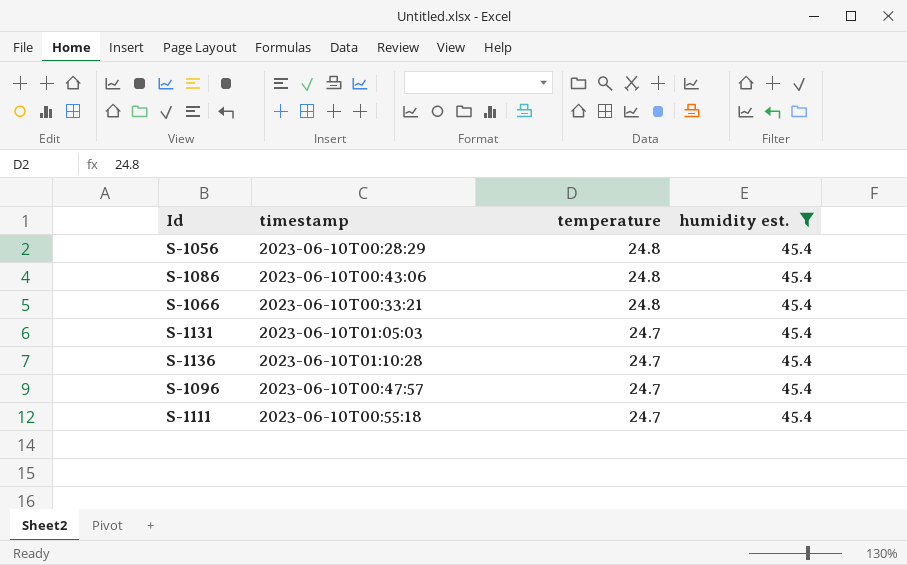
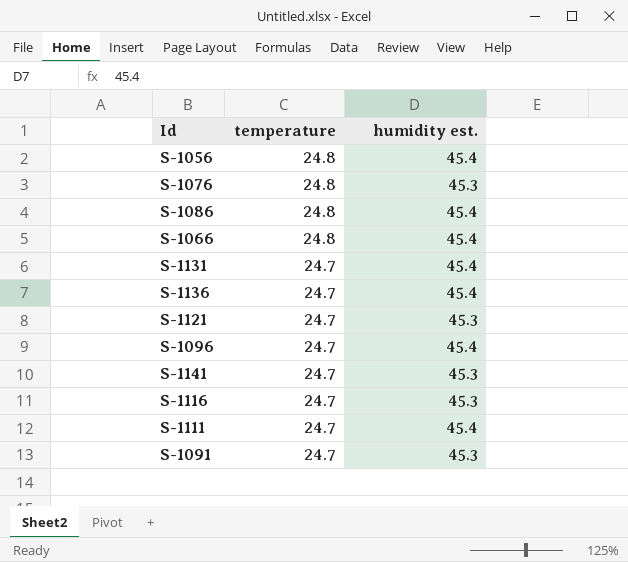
filter: humidity est. = 45.4 -> none
column timestamp | position: 2 -> none

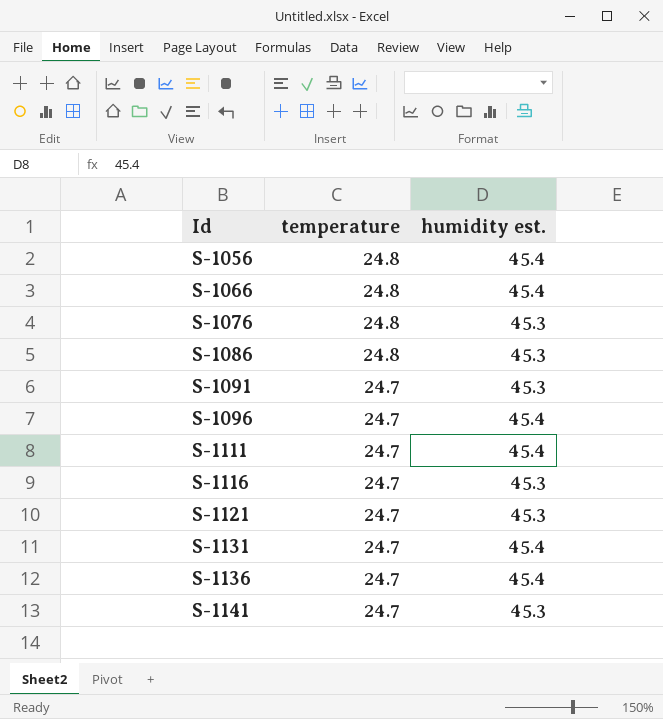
row order: temperature descending -> Id ascending
S-1086 | humidity est.: 45.4 -> 45.3

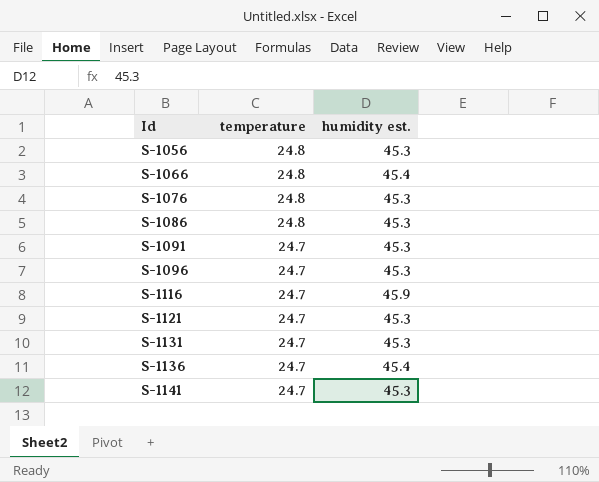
row S-1111: 24.7 | 45.4 -> none
S-1056 | humidity est.: 45.4 -> 45.3
S-1096 | humidity est.: 45.4 -> 45.3
S-1116 | humidity est.: 45.3 -> 45.9
S-1131 | humidity est.: 45.4 -> 45.3

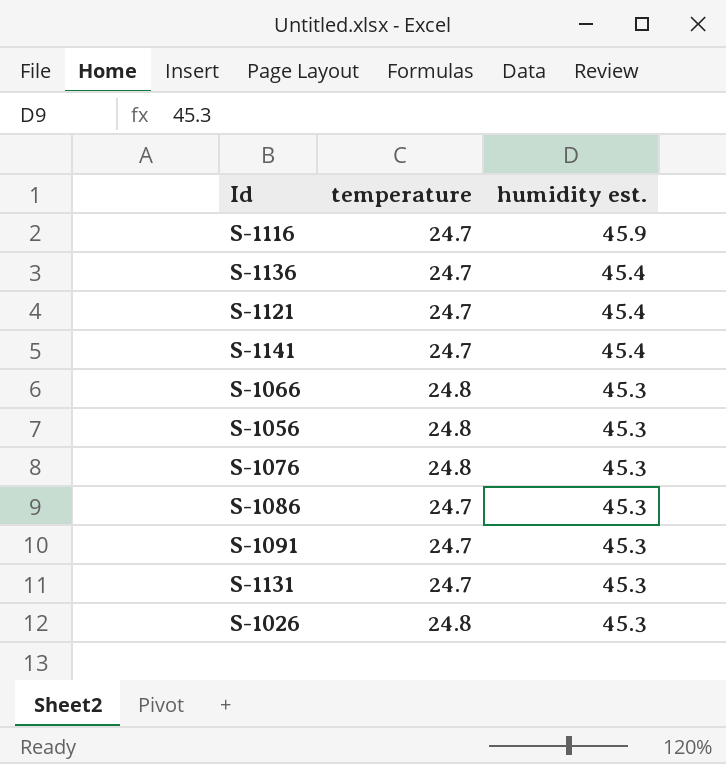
row order: Id ascending -> humidity est. descending
row S-1096: 24.7 | 45.3 -> none
S-1121 | humidity est.: 45.3 -> 45.4
S-1141 | humidity est.: 45.3 -> 45.4
S-1066 | humidity est.: 45.4 -> 45.3
S-1086 | temperature: 24.8 -> 24.7
row S-1026: none -> 24.8 | 45.3

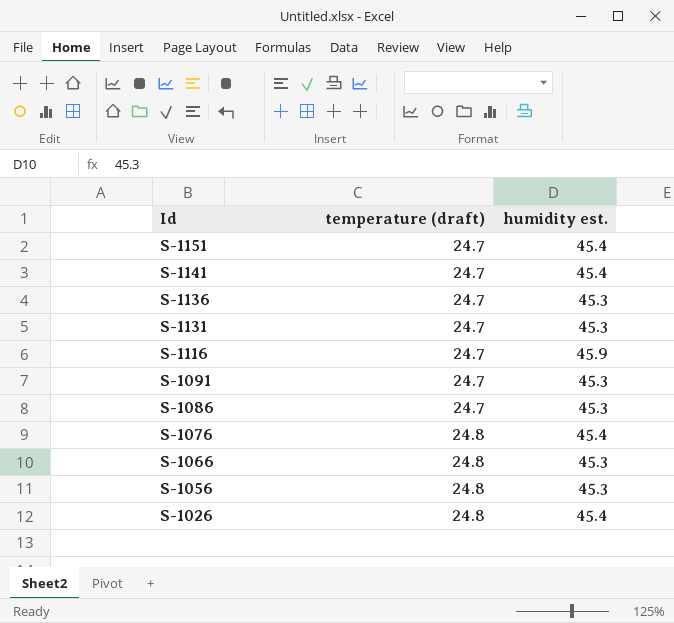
row order: humidity est. descending -> Id descending
column name: temperature -> temperature (draft)
row S-1121: 24.7 | 45.4 -> none
row S-1151: none -> 24.7 | 45.4
S-1136 | humidity est.: 45.4 -> 45.3
S-1076 | humidity est.: 45.3 -> 45.4
S-1026 | humidity est.: 45.3 -> 45.4

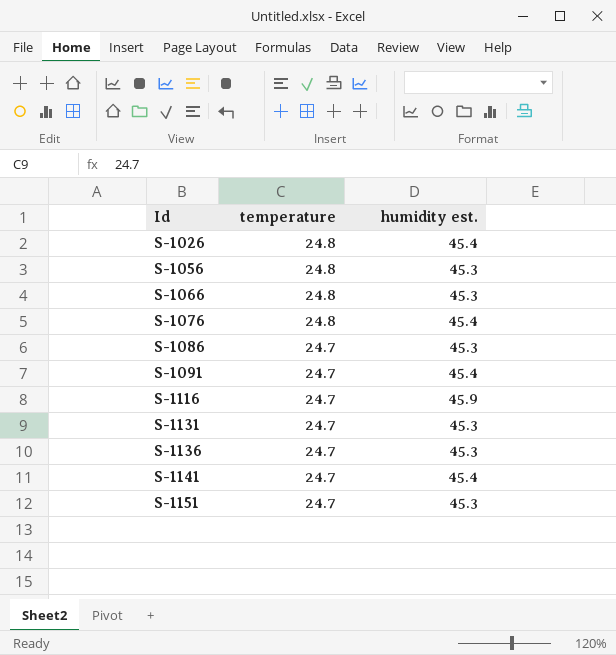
row order: Id descending -> Id ascending
column name: temperature (draft) -> temperature
S-1091 | humidity est.: 45.3 -> 45.4
S-1151 | humidity est.: 45.4 -> 45.3

